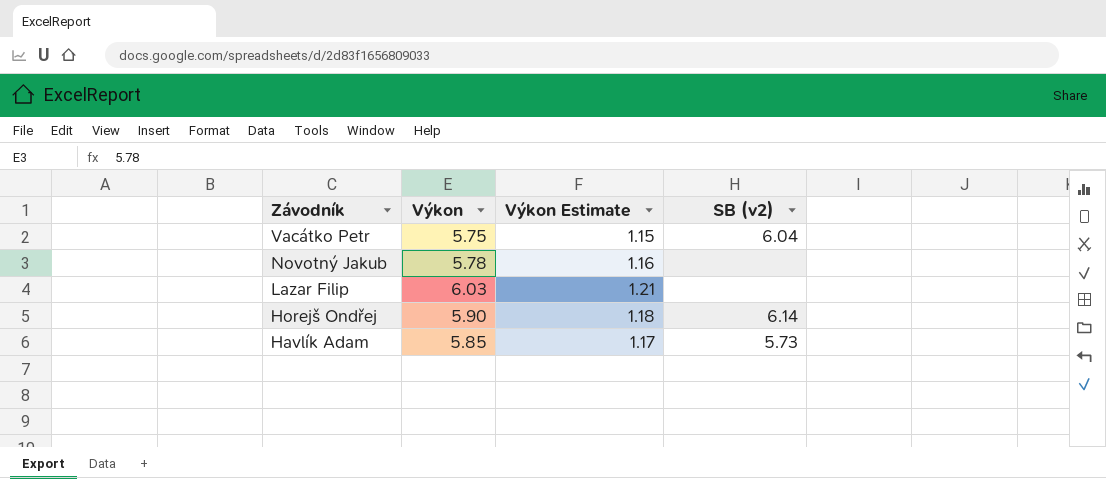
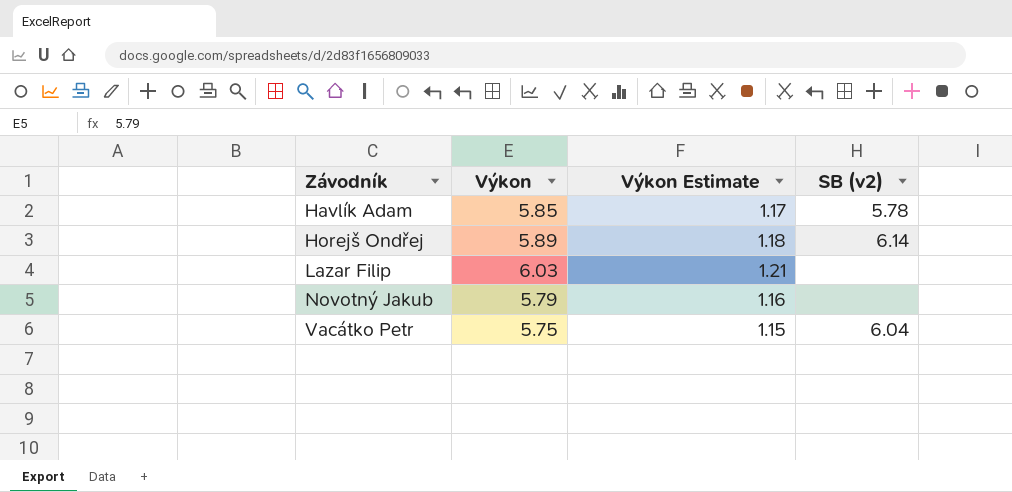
row order: Závodník descending -> Závodník ascending
Havlík Adam | SB (v2): 5.73 -> 5.78
Horejš Ondřej | Výkon: 5.90 -> 5.89
Novotný Jakub | Výkon: 5.78 -> 5.79

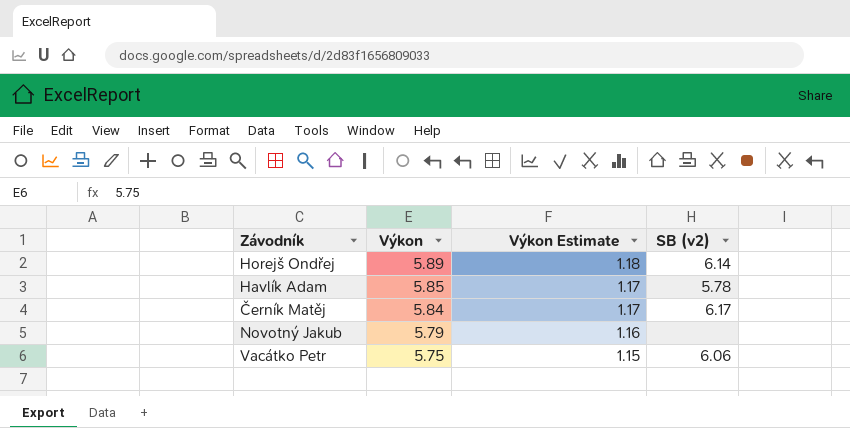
row order: Závodník ascending -> Výkon descending
row Lazar Filip: 6.03 | 1.21 | none -> none
row Černík Matěj: none -> 5.84 | 1.17 | 6.17
Vacátko Petr | SB (v2): 6.04 -> 6.06

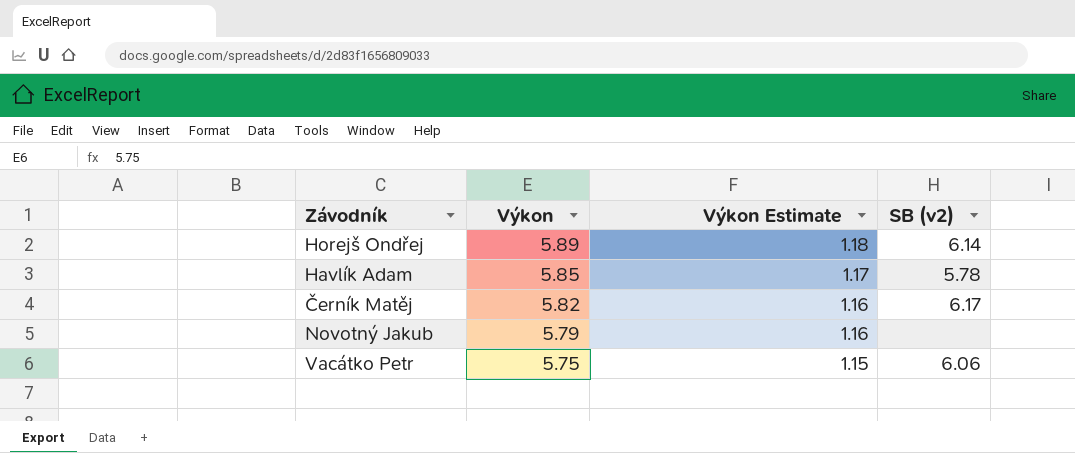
Černík Matěj | Výkon: 5.84 -> 5.82
Černík Matěj | Výkon Estimate: 1.17 -> 1.16

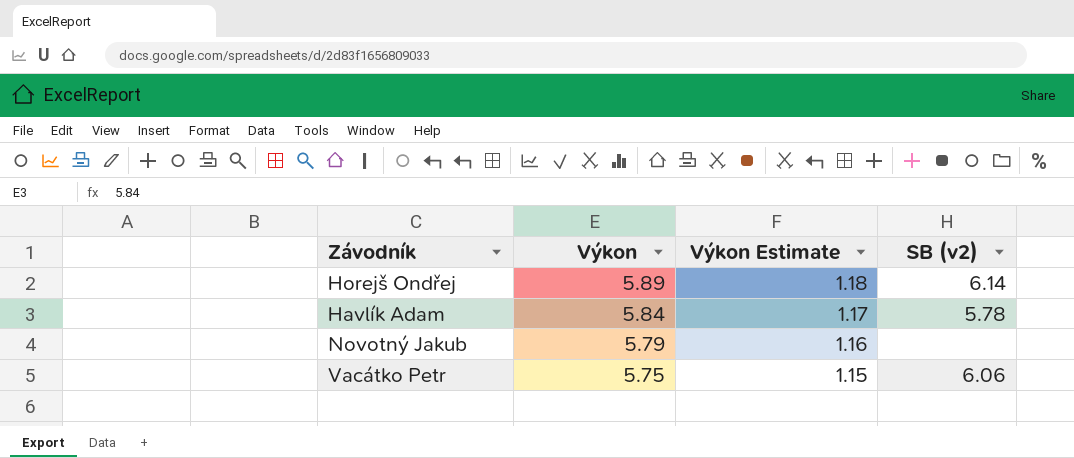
row Černík Matěj: 5.82 | 1.16 | 6.17 -> none
Havlík Adam | Výkon: 5.85 -> 5.84

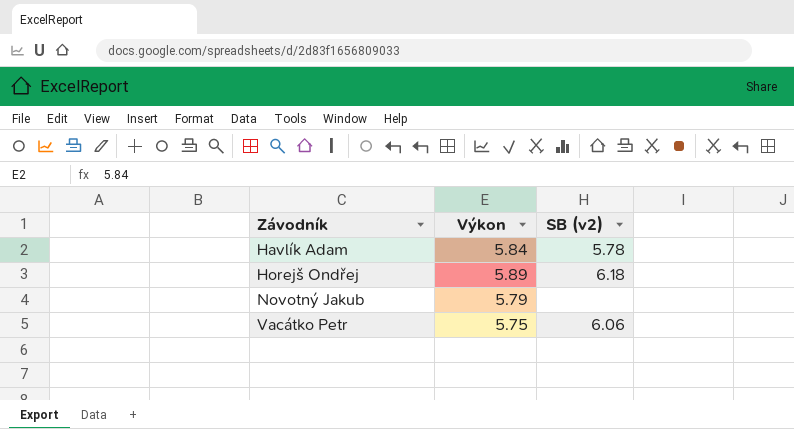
row order: Výkon descending -> Závodník ascending
column Výkon Estimate | formula: [Výkon] * 0.2 -> none
Horejš Ondřej | SB (v2): 6.14 -> 6.18

